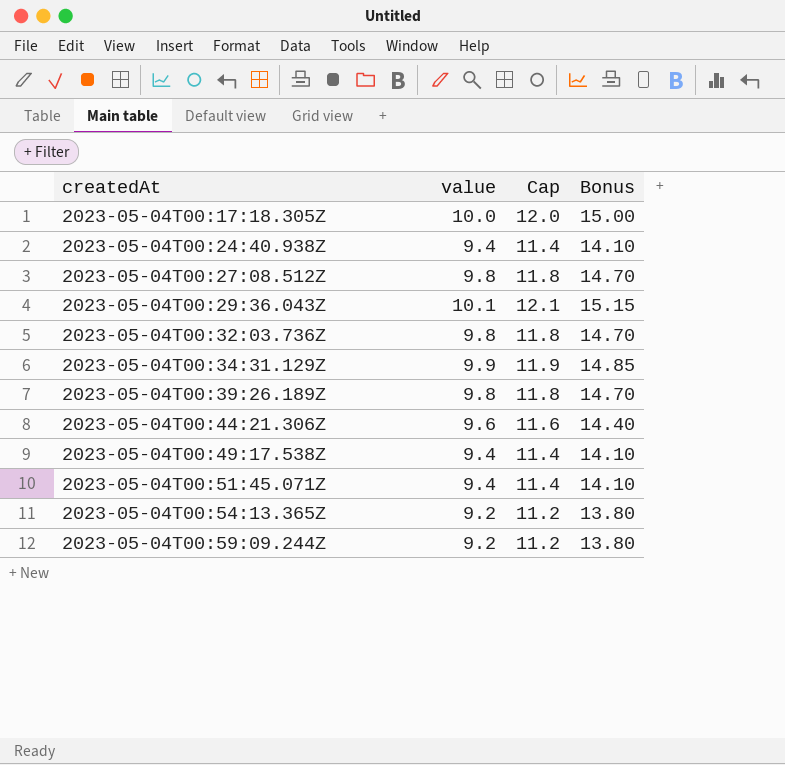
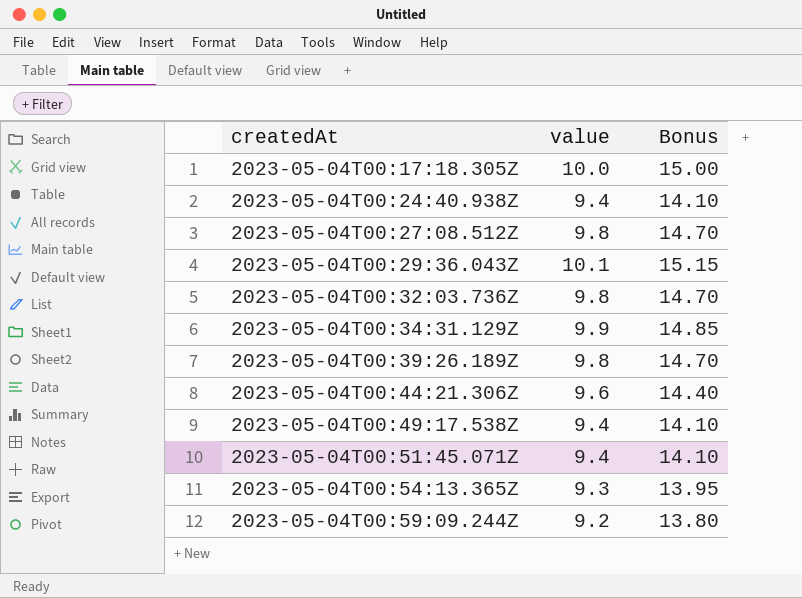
column Cap | formula: [value] + 2 -> none
2023-05-04T00:54:13.365Z | value: 9.2 -> 9.3
2023-05-04T00:54:13.365Z | Bonus: 13.80 -> 13.95

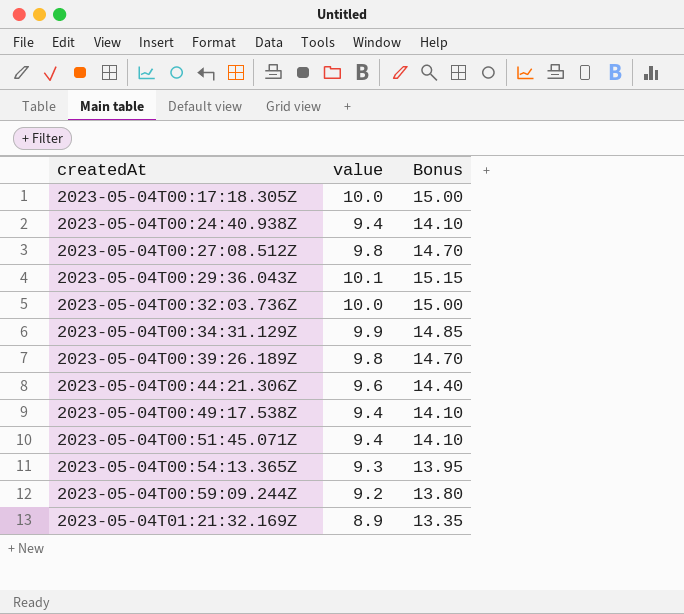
2023-05-04T00:32:03.736Z | value: 9.8 -> 10.0
2023-05-04T00:32:03.736Z | Bonus: 14.70 -> 15.00
row 2023-05-04T01:21:32.169Z: none -> 8.9 | 13.35

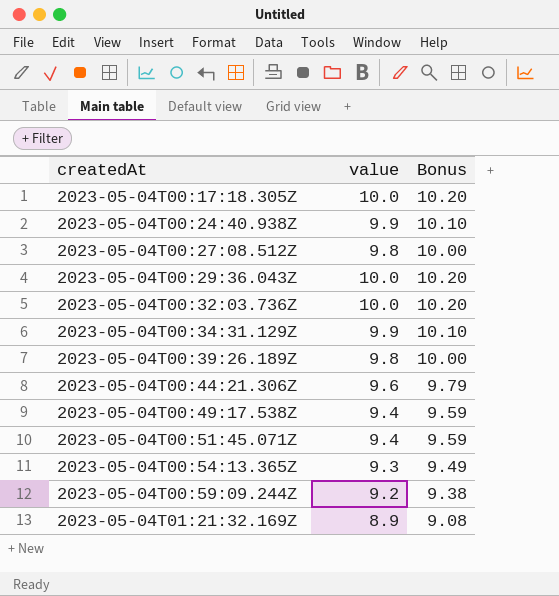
column Bonus | formula: [value] * 1.5 -> [value] * 1.02
2023-05-04T00:24:40.938Z | value: 9.4 -> 9.9
2023-05-04T00:29:36.043Z | value: 10.1 -> 10.0

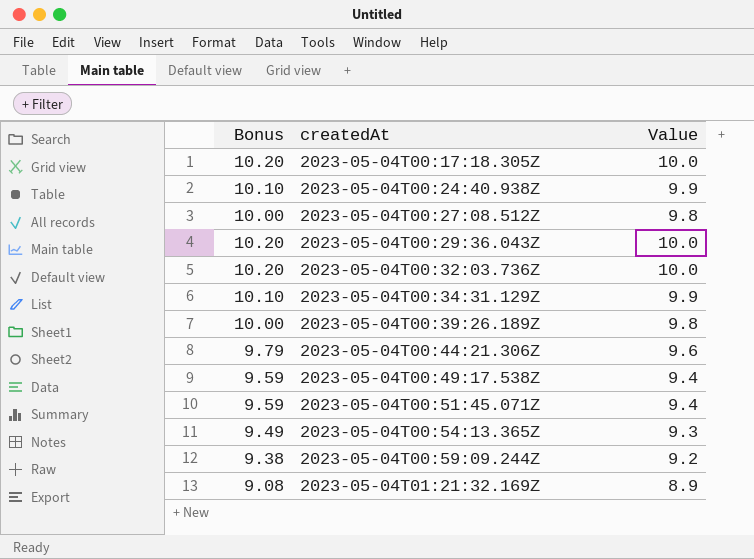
column Bonus | position: 3 -> 1
column name: value -> Value

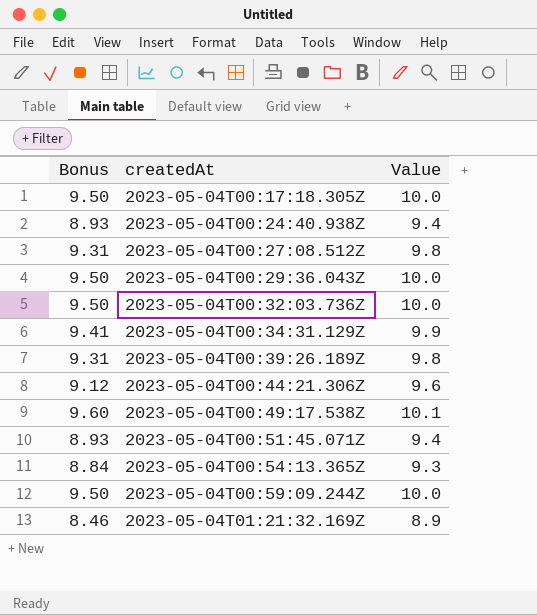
column Bonus | formula: [Value] * 1.02 -> [Value] * 0.95
2023-05-04T00:24:40.938Z | Value: 9.9 -> 9.4
2023-05-04T00:49:17.538Z | Value: 9.4 -> 10.1
2023-05-04T00:59:09.244Z | Value: 9.2 -> 10.0

